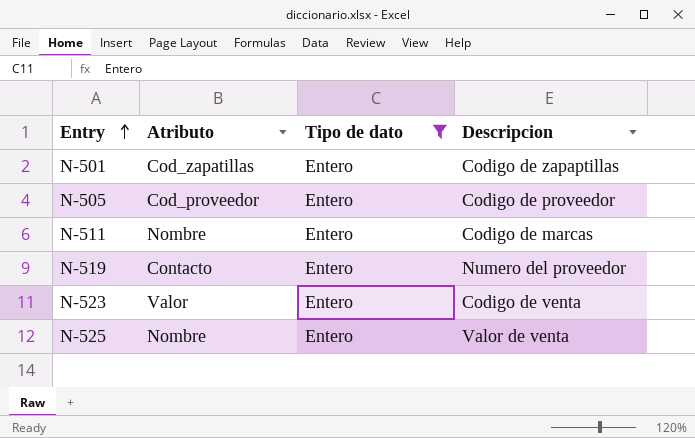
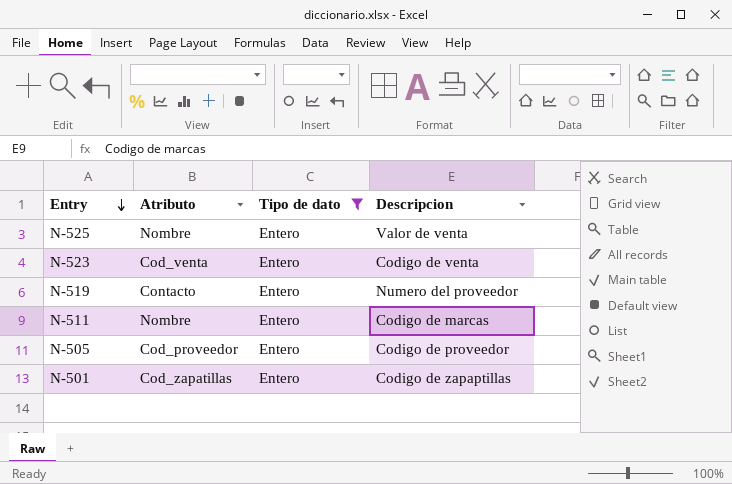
row order: Entry ascending -> Entry descending
N-523 | Atributo: Valor -> Cod_venta

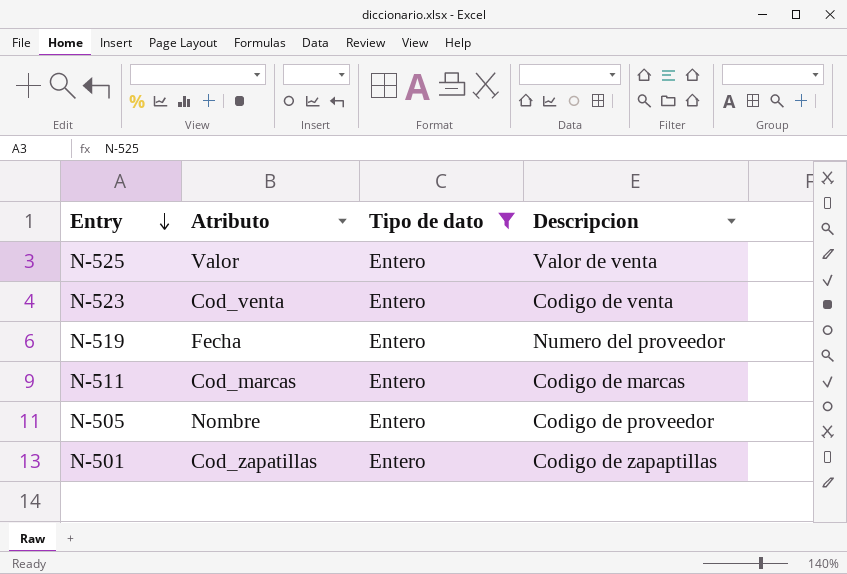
N-525 | Atributo: Nombre -> Valor
N-519 | Atributo: Contacto -> Fecha
N-511 | Atributo: Nombre -> Cod_marcas
N-505 | Atributo: Cod_proveedor -> Nombre

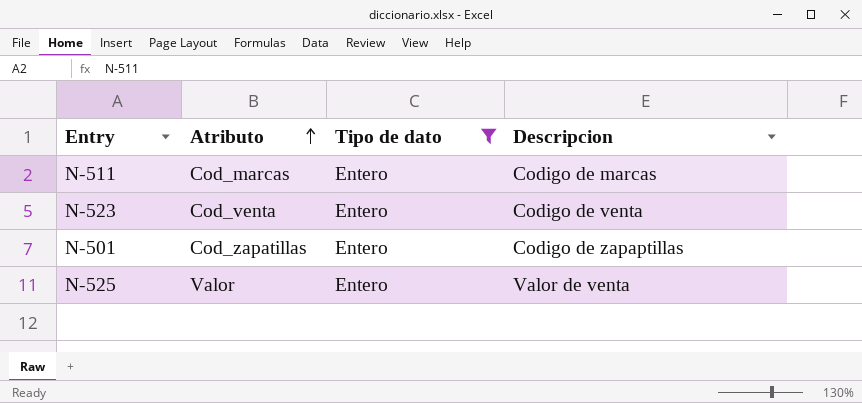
row order: Entry descending -> Atributo ascending
row N-519: Fecha | Entero | Numero del proveedor -> none
row N-505: Nombre | Entero | Codigo de proveedor -> none

